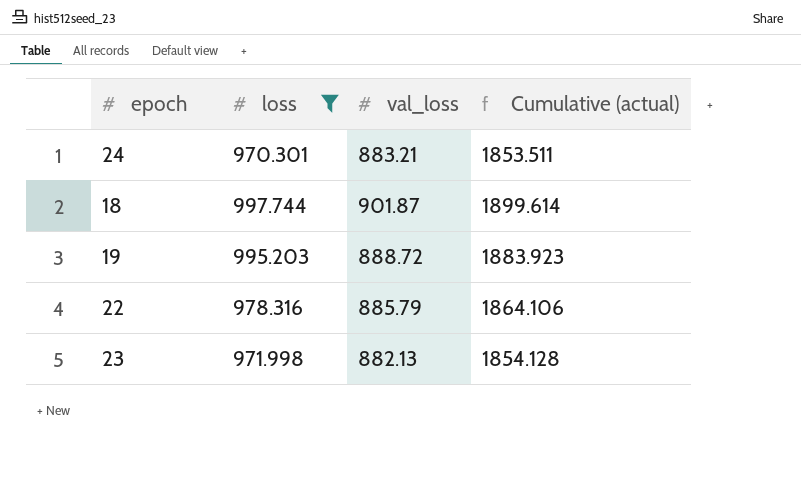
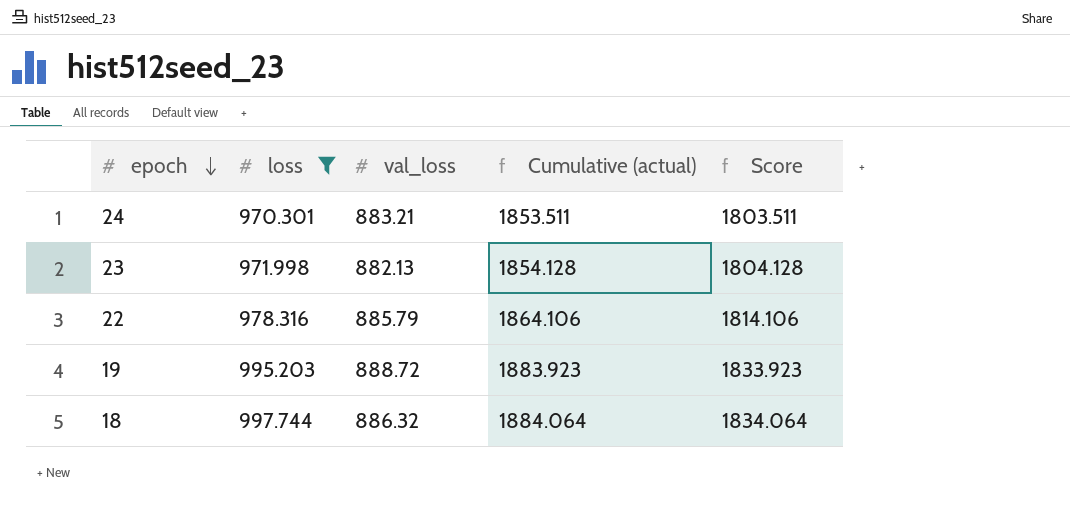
row order: none -> epoch descending
column Score | formula: none -> [Cumulative (actual)] - 50
18 | val_loss: 901.87 -> 886.32
18 | Cumulative (actual): 1899.614 -> 1884.064

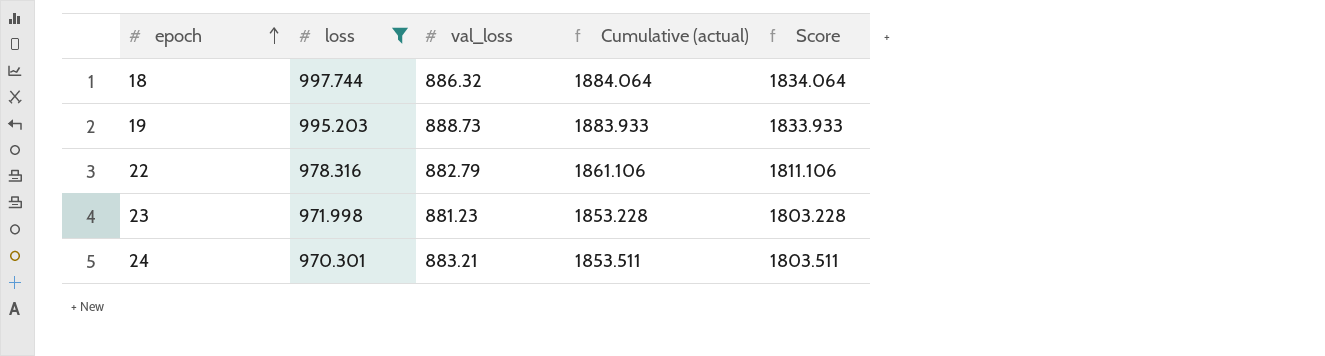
row order: epoch descending -> epoch ascending
19 | val_loss: 888.72 -> 888.73
19 | Cumulative (actual): 1883.923 -> 1883.933
19 | Score: 1833.923 -> 1833.933
22 | val_loss: 885.79 -> 882.79
22 | Cumulative (actual): 1864.106 -> 1861.106
22 | Score: 1814.106 -> 1811.106
23 | val_loss: 882.13 -> 881.23
23 | Cumulative (actual): 1854.128 -> 1853.228
23 | Score: 1804.128 -> 1803.228

